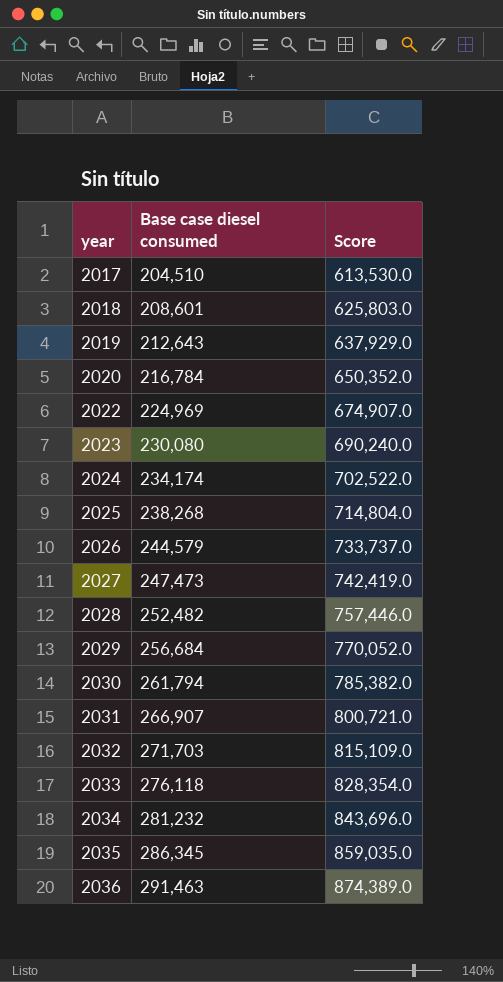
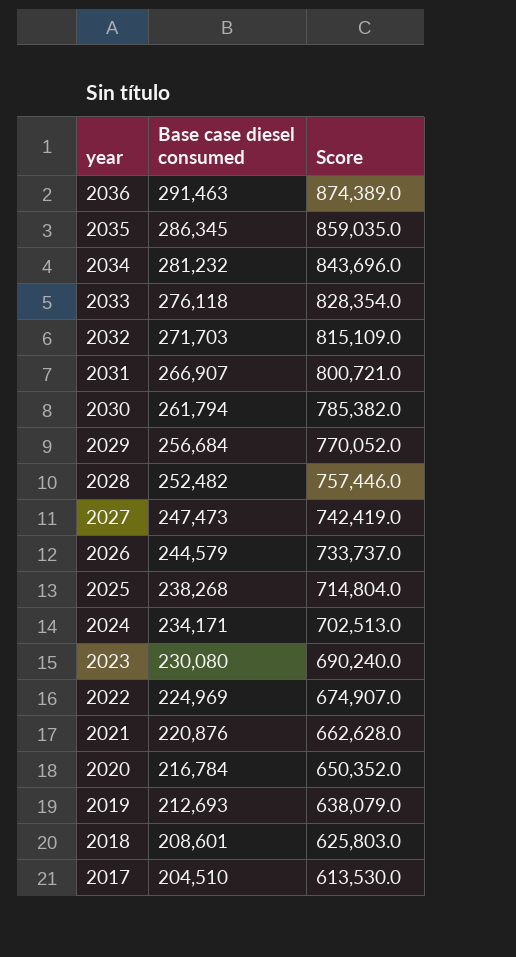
row order: year ascending -> year descending
2024 | Base case diesel consumed: 234,174 -> 234,171
2024 | Score: 702,522.0 -> 702,513.0
row 2021: none -> 220,876 | 662,628.0
2019 | Base case diesel consumed: 212,643 -> 212,693
2019 | Score: 637,929.0 -> 638,079.0

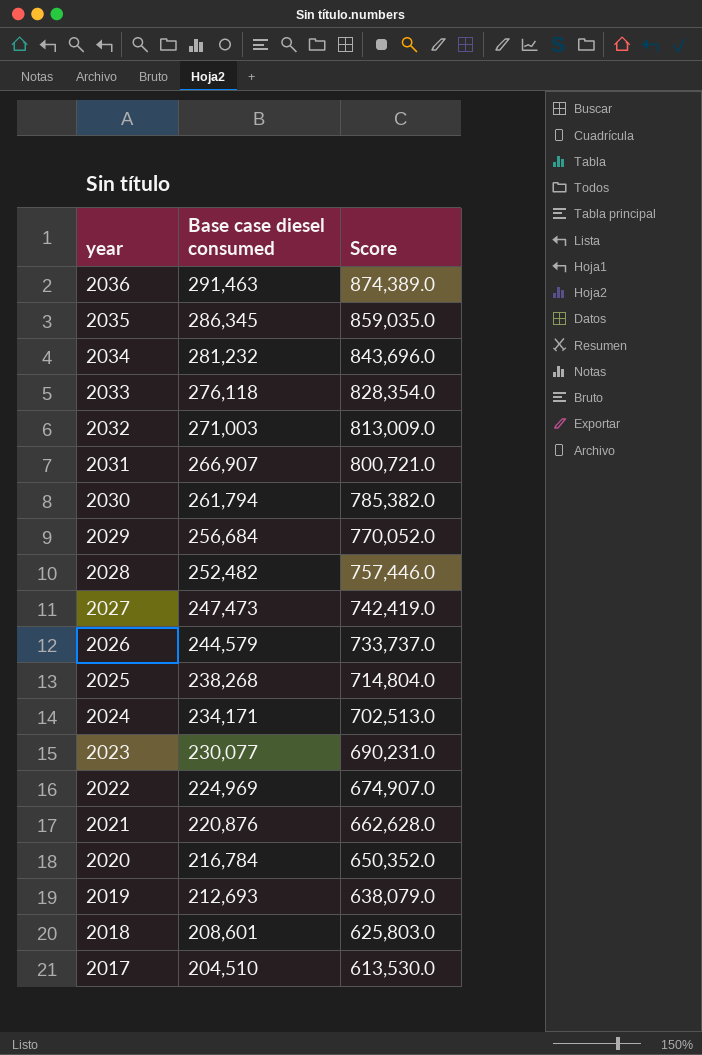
2032 | Base case diesel consumed: 271,703 -> 271,003
2032 | Score: 815,109.0 -> 813,009.0
2023 | Base case diesel consumed: 230,080 -> 230,077
2023 | Score: 690,240.0 -> 690,231.0

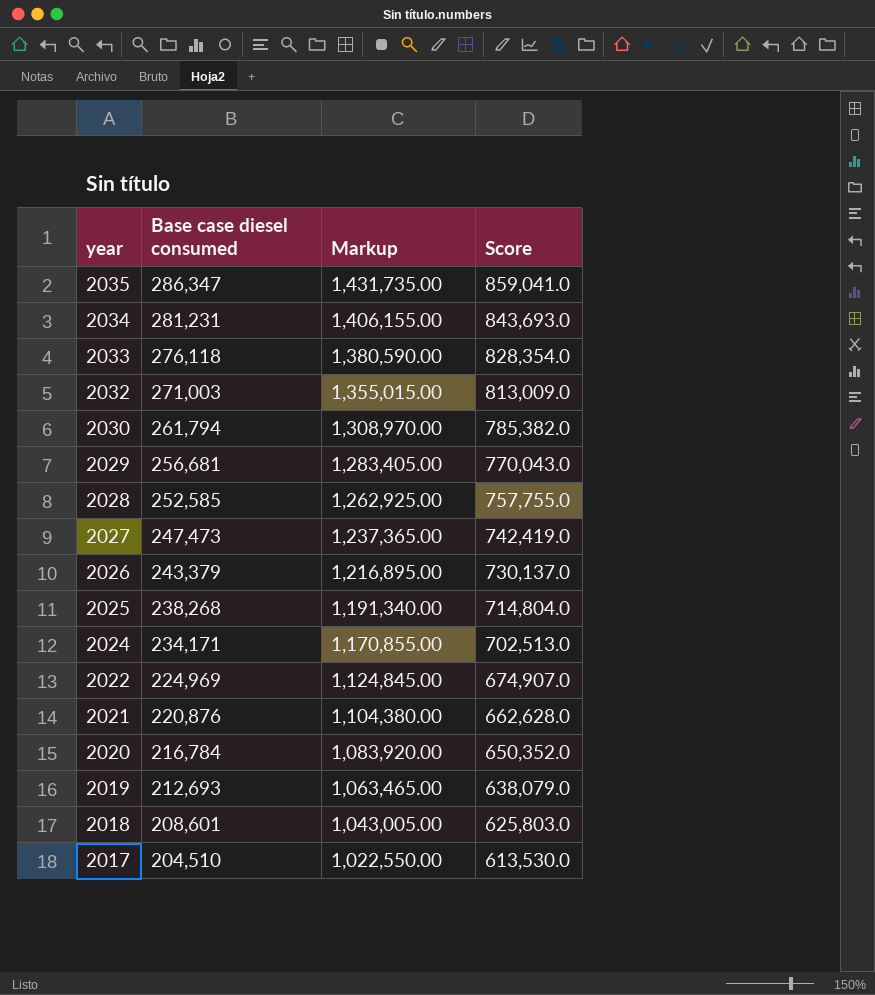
column Markup | formula: none -> [Base case diesel consumed] * 5
row 2036: 291,463 | 874,389.0 -> none
row 2031: 266,907 | 800,721.0 -> none
row 2023: 230,077 | 690,231.0 -> none
2035 | Base case diesel consumed: 286,345 -> 286,347
2035 | Score: 859,035.0 -> 859,041.0
2034 | Base case diesel consumed: 281,232 -> 281,231
2034 | Score: 843,696.0 -> 843,693.0
2029 | Base case diesel consumed: 256,684 -> 256,681
2029 | Score: 770,052.0 -> 770,043.0
2028 | Base case diesel consumed: 252,482 -> 252,585
2028 | Score: 757,446.0 -> 757,755.0
2026 | Base case diesel consumed: 244,579 -> 243,379
2026 | Score: 733,737.0 -> 730,137.0

